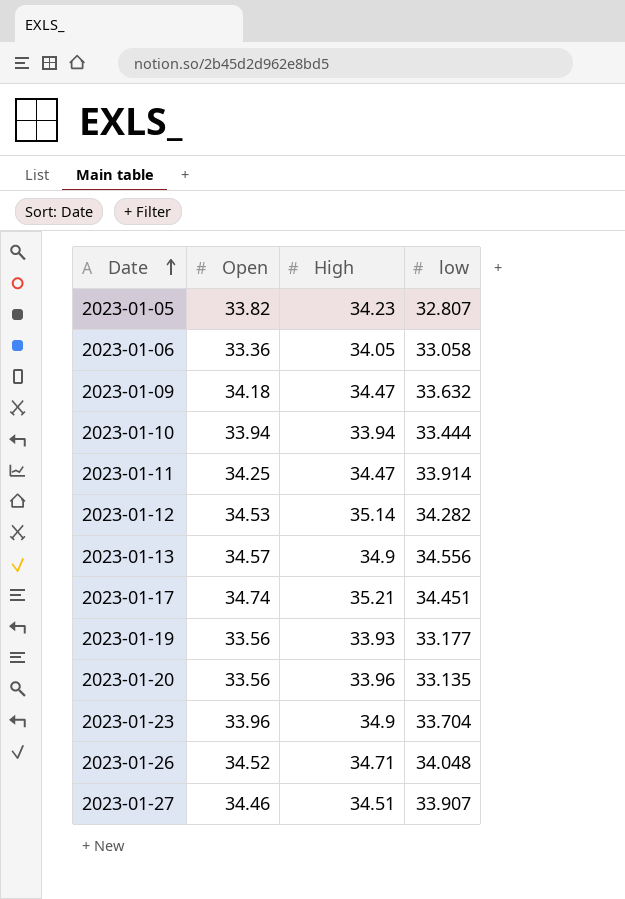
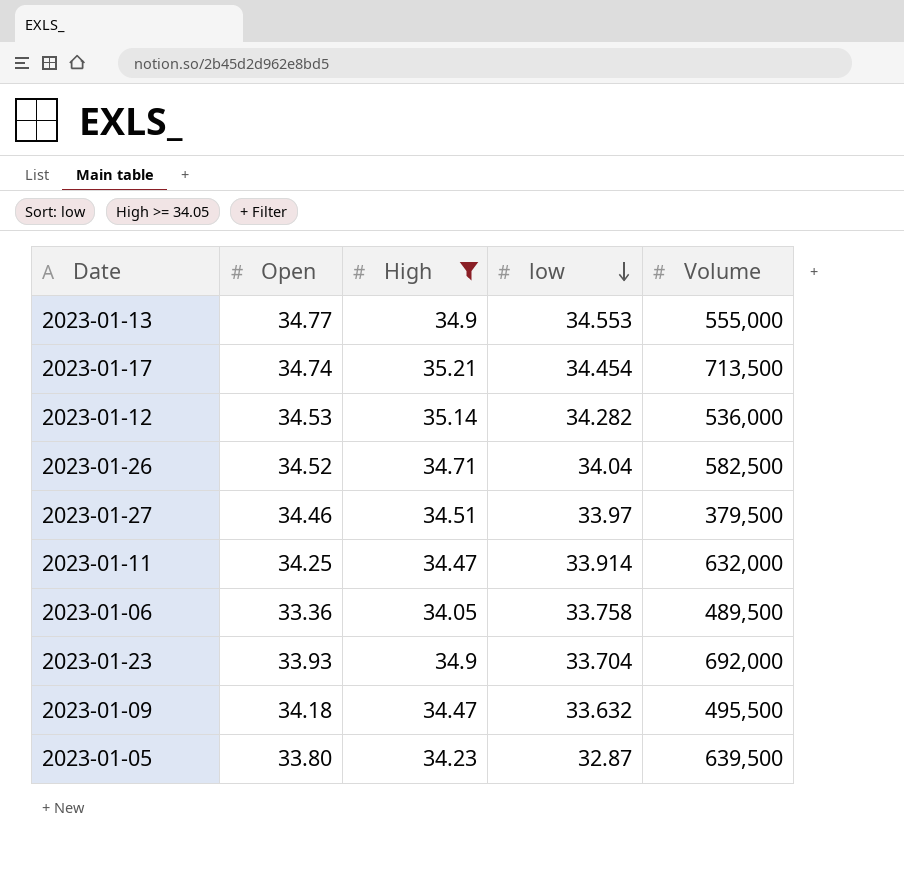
filter: none -> High >= 34.05
row order: Date ascending -> low descending
column Volume | position: none -> 5
2023-01-13 | Open: 34.57 -> 34.77
2023-01-13 | low: 34.556 -> 34.553
2023-01-17 | low: 34.451 -> 34.454
2023-01-26 | low: 34.048 -> 34.04
2023-01-27 | low: 33.907 -> 33.97
2023-01-06 | low: 33.058 -> 33.758
2023-01-23 | Open: 33.96 -> 33.93
2023-01-05 | Open: 33.82 -> 33.80
2023-01-05 | low: 32.807 -> 32.87

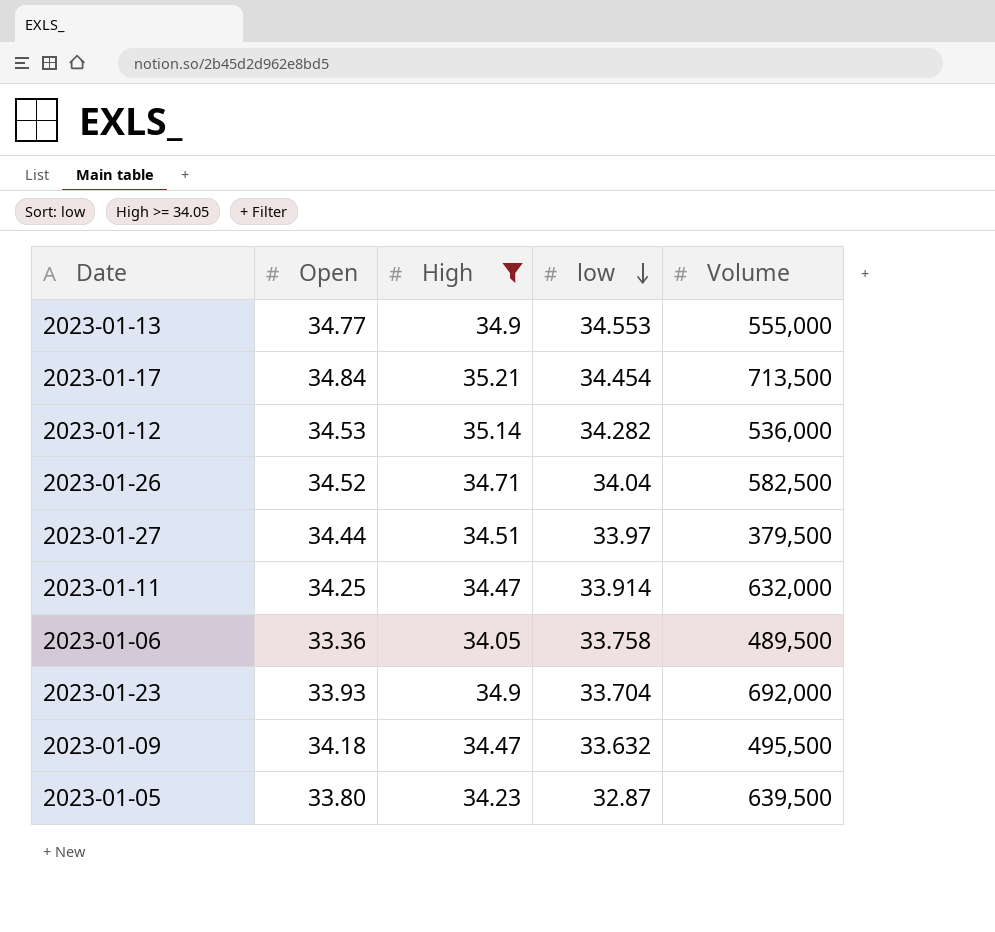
2023-01-17 | Open: 34.74 -> 34.84
2023-01-27 | Open: 34.46 -> 34.44

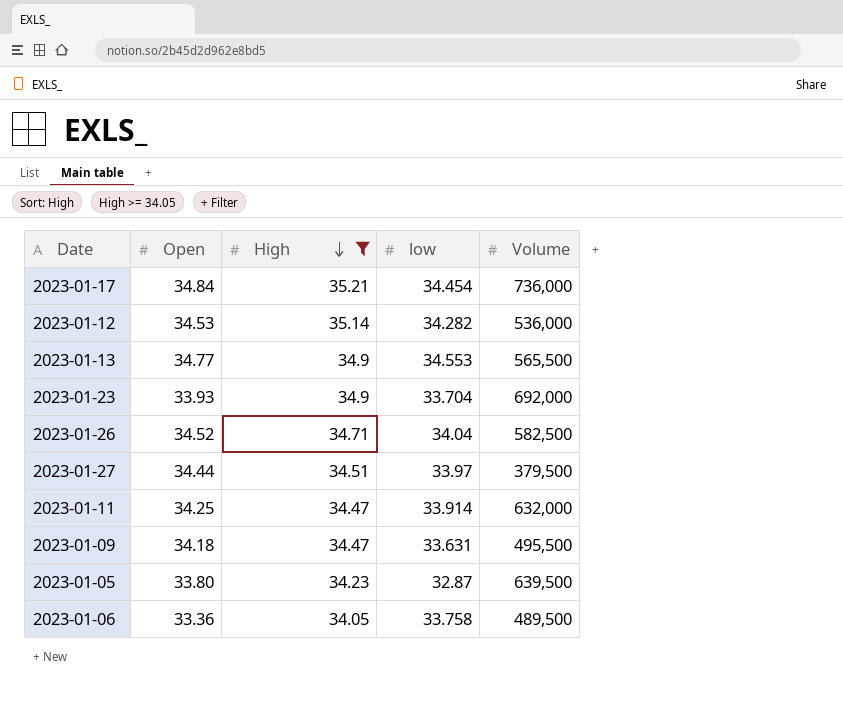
row order: low descending -> High descending
2023-01-17 | Volume: 713,500 -> 736,000
2023-01-13 | Volume: 555,000 -> 565,500
2023-01-09 | low: 33.632 -> 33.631

